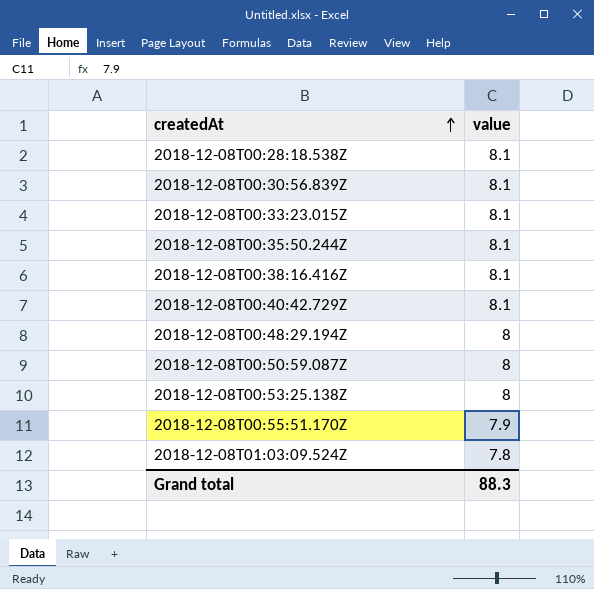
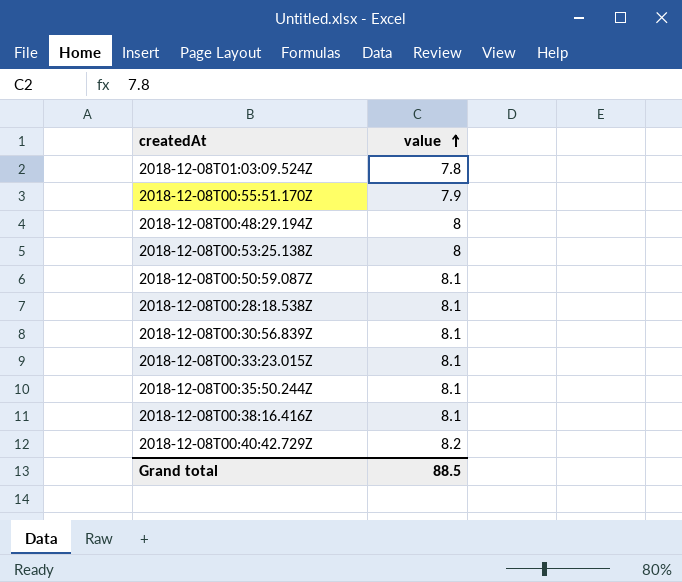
row order: createdAt ascending -> value ascending
2018-12-08T00:50:59.087Z | value: 8 -> 8.1
2018-12-08T00:40:42.729Z | value: 8.1 -> 8.2
Grand total | value: 88.3 -> 88.5

